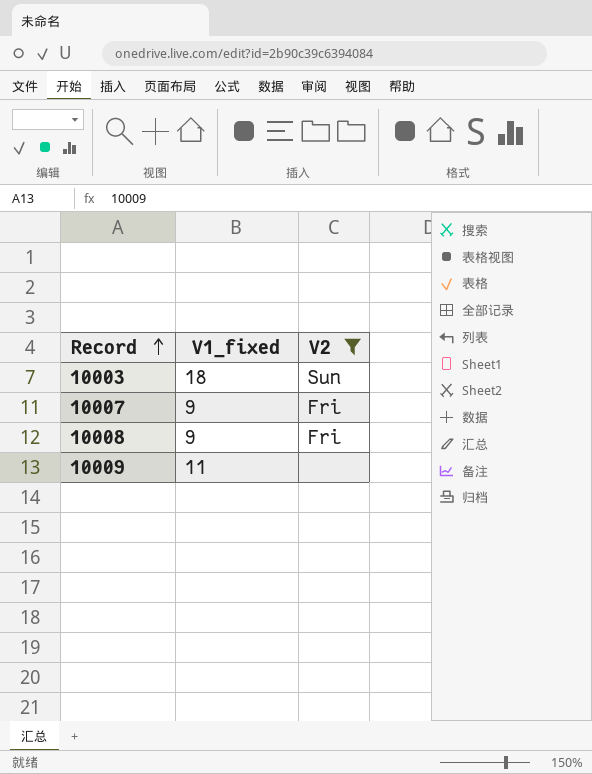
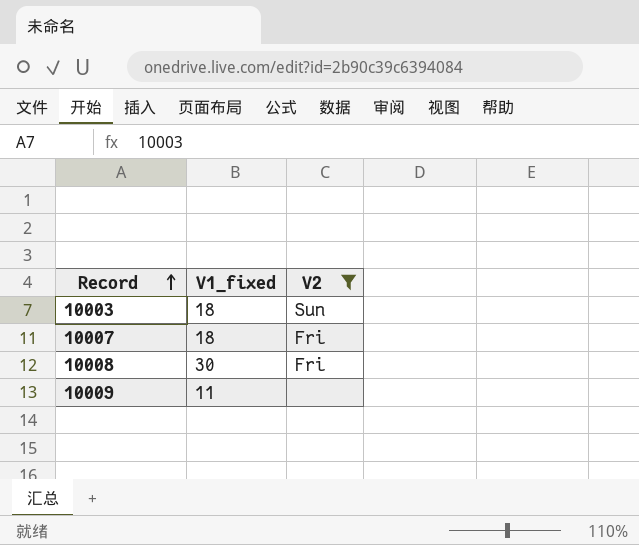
10007 | V1_fixed: 9 -> 18
10008 | V1_fixed: 9 -> 30

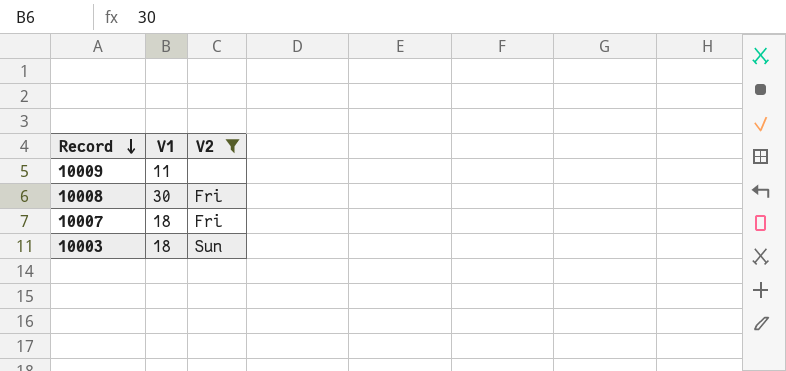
row order: Record ascending -> Record descending
column name: V1_fixed -> V1

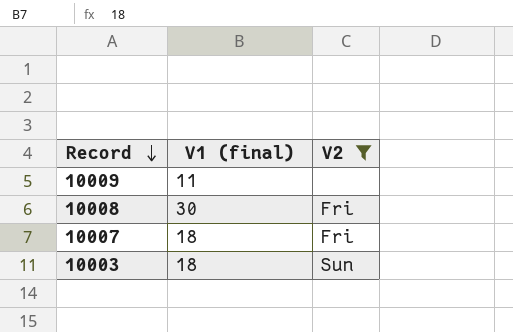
column name: V1 -> V1 (final)

